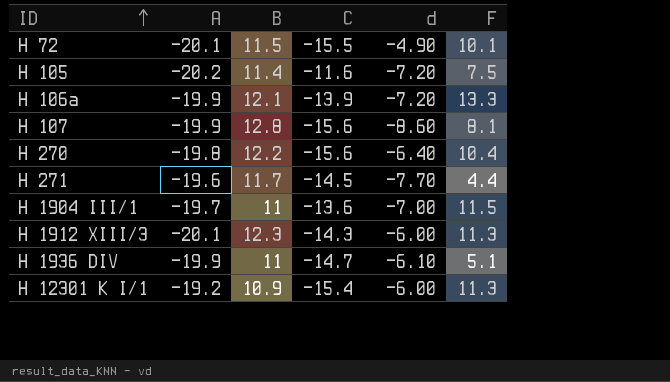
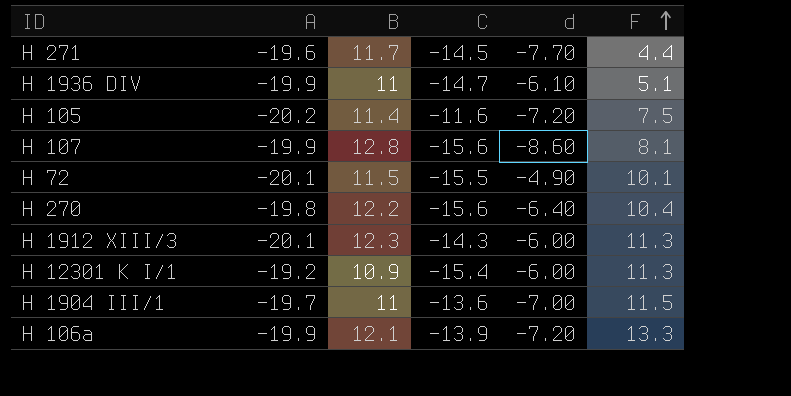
row order: ID ascending -> F ascending

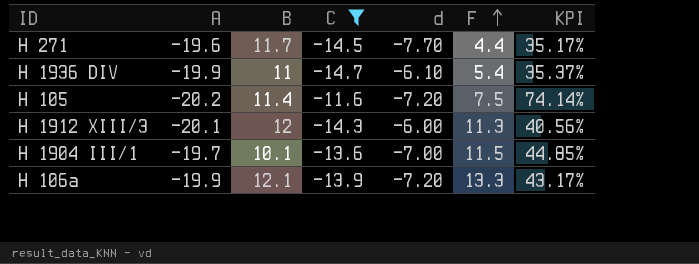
filter: none -> C >= -14.7
column KPI | formula: none -> ([A] - [C]) / [C]
H 1936 DIV | F: 5.1 -> 5.4
H 1912 XIII/3 | B: 12.3 -> 12
H 1904 III/1 | B: 11 -> 10.1

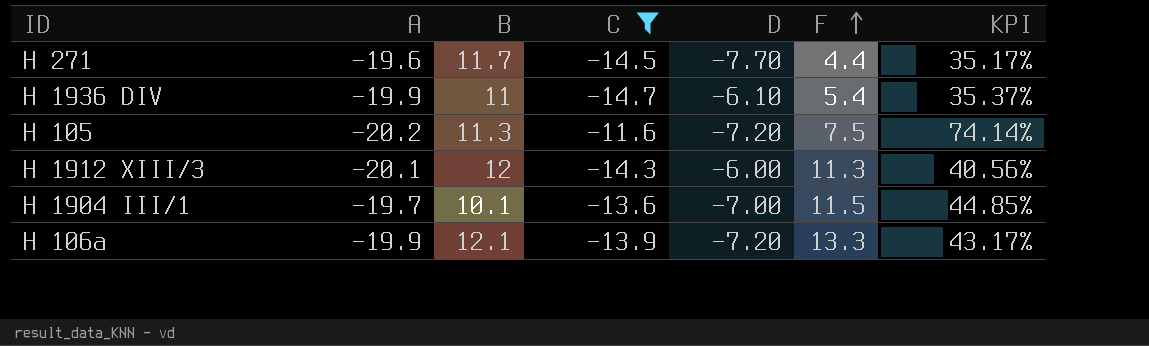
column name: d -> D
H 105 | B: 11.4 -> 11.3

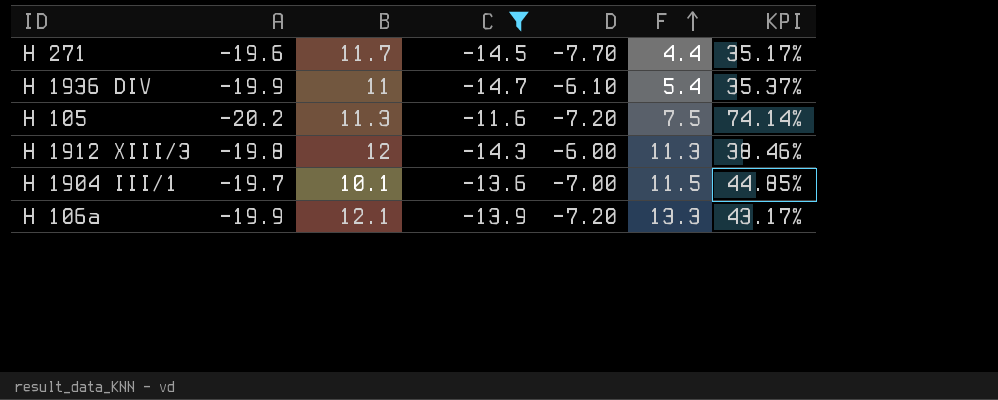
H 1912 XIII/3 | A: -20.1 -> -19.8
H 1912 XIII/3 | KPI: 40.56% -> 38.46%

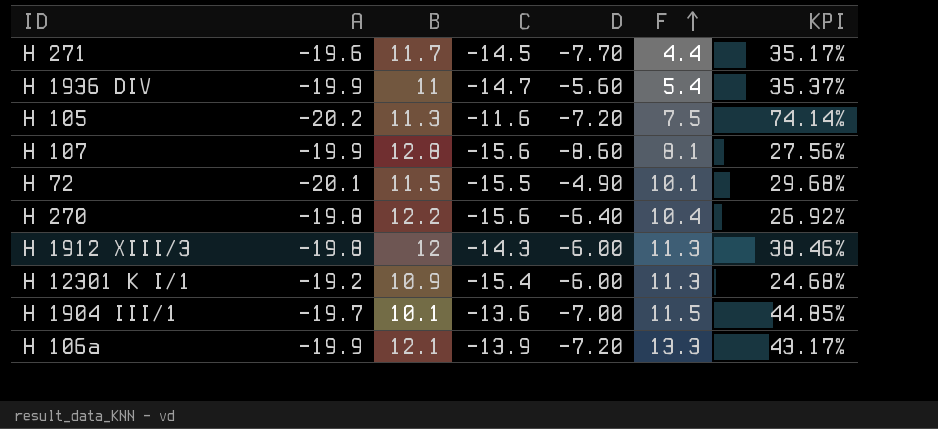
filter: C >= -14.7 -> none
H 1936 DIV | D: -6.10 -> -5.60

